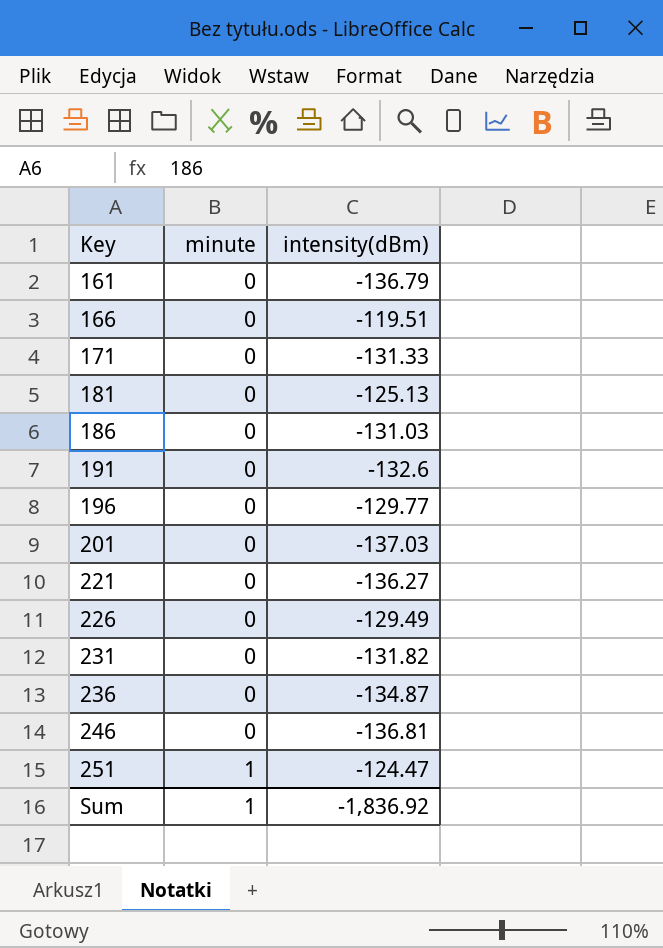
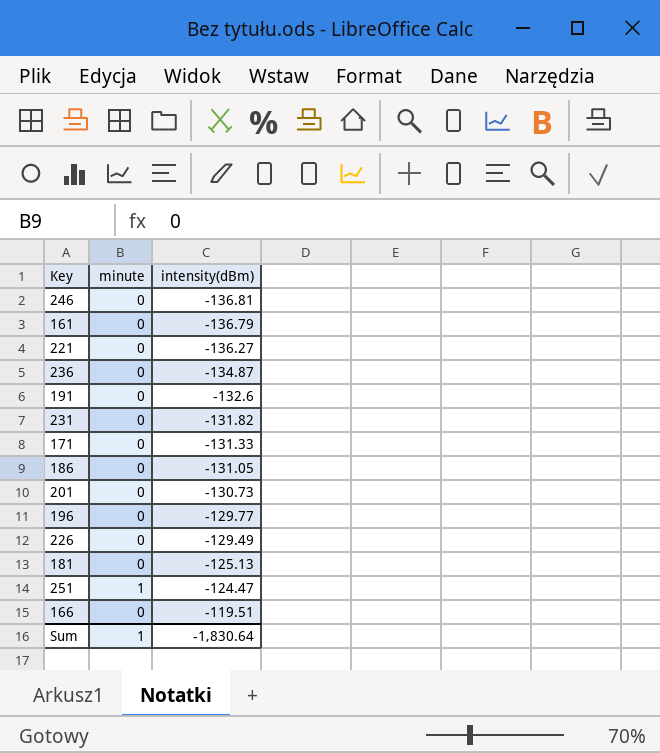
row order: Key ascending -> intensity(dBm) ascending
186 | intensity(dBm): -131.03 -> -131.05
201 | intensity(dBm): -137.03 -> -130.73
Sum | intensity(dBm): -1,836.92 -> -1,830.64

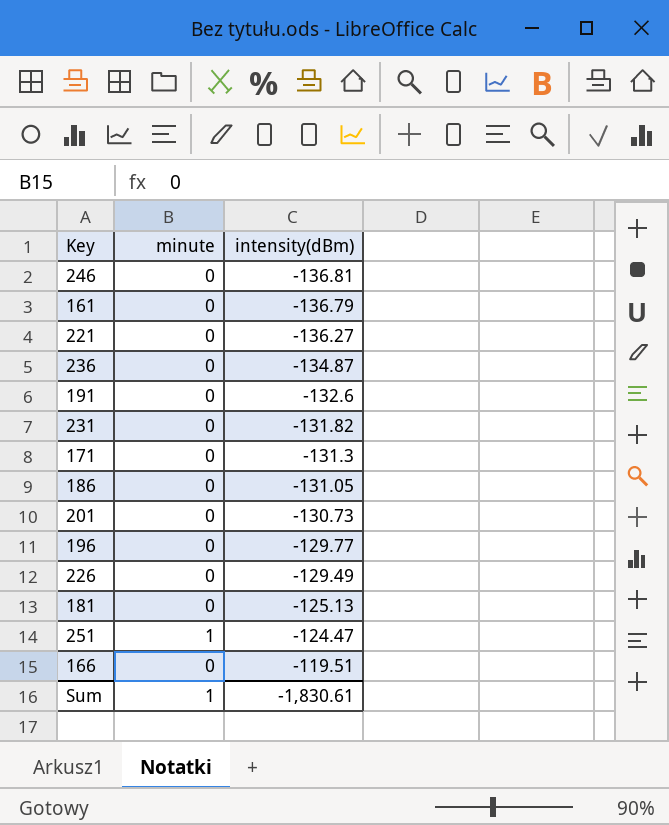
171 | intensity(dBm): -131.33 -> -131.3
Sum | intensity(dBm): -1,830.64 -> -1,830.61

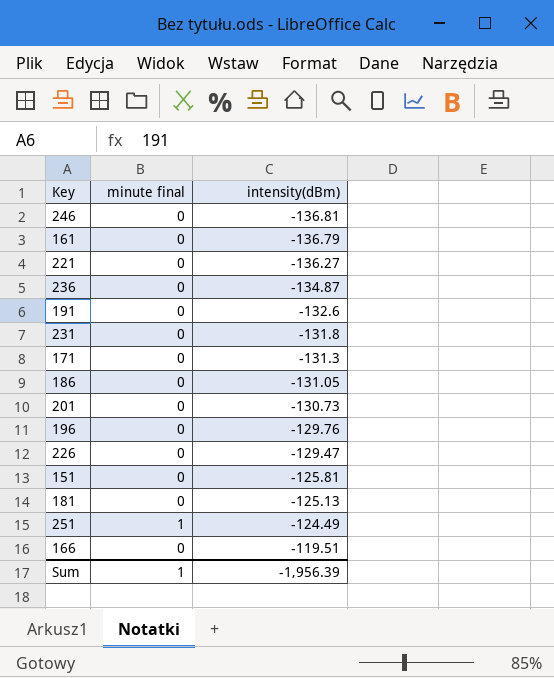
column name: minute -> minute final
231 | intensity(dBm): -131.82 -> -131.8
196 | intensity(dBm): -129.77 -> -129.76
226 | intensity(dBm): -129.49 -> -129.47
row 151: none -> 0 | -125.81
251 | intensity(dBm): -124.47 -> -124.49
Sum | intensity(dBm): -1,830.61 -> -1,956.39

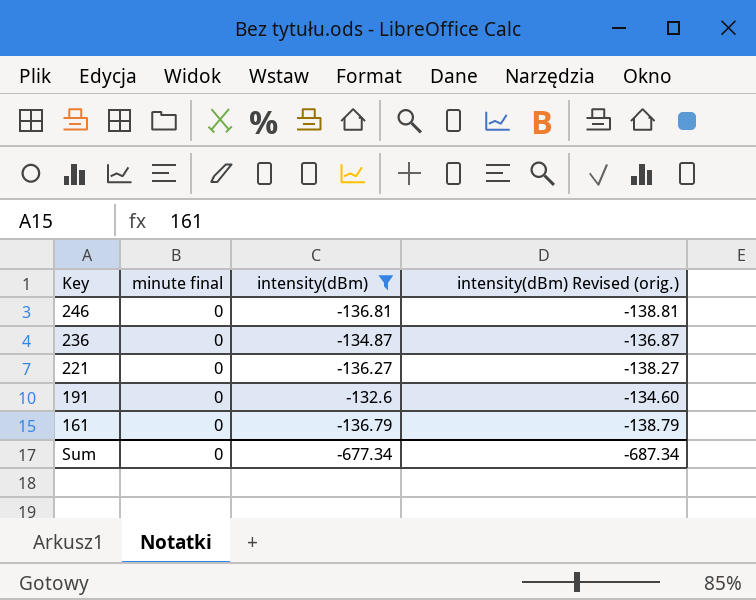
filter: none -> intensity(dBm) <= -132.6
row order: intensity(dBm) ascending -> Key descending
column intensity(dBm) Revised (orig.) | formula: none -> [intensity(dBm)] - 2
Sum | minute final: 1 -> 0
Sum | intensity(dBm): -1,956.39 -> -677.34

